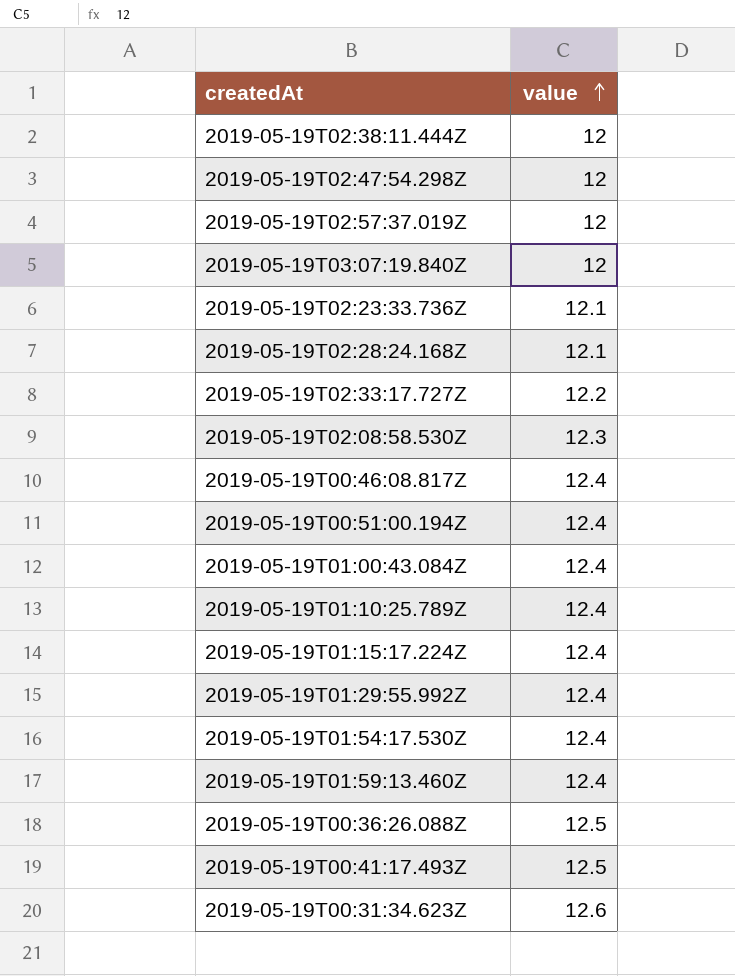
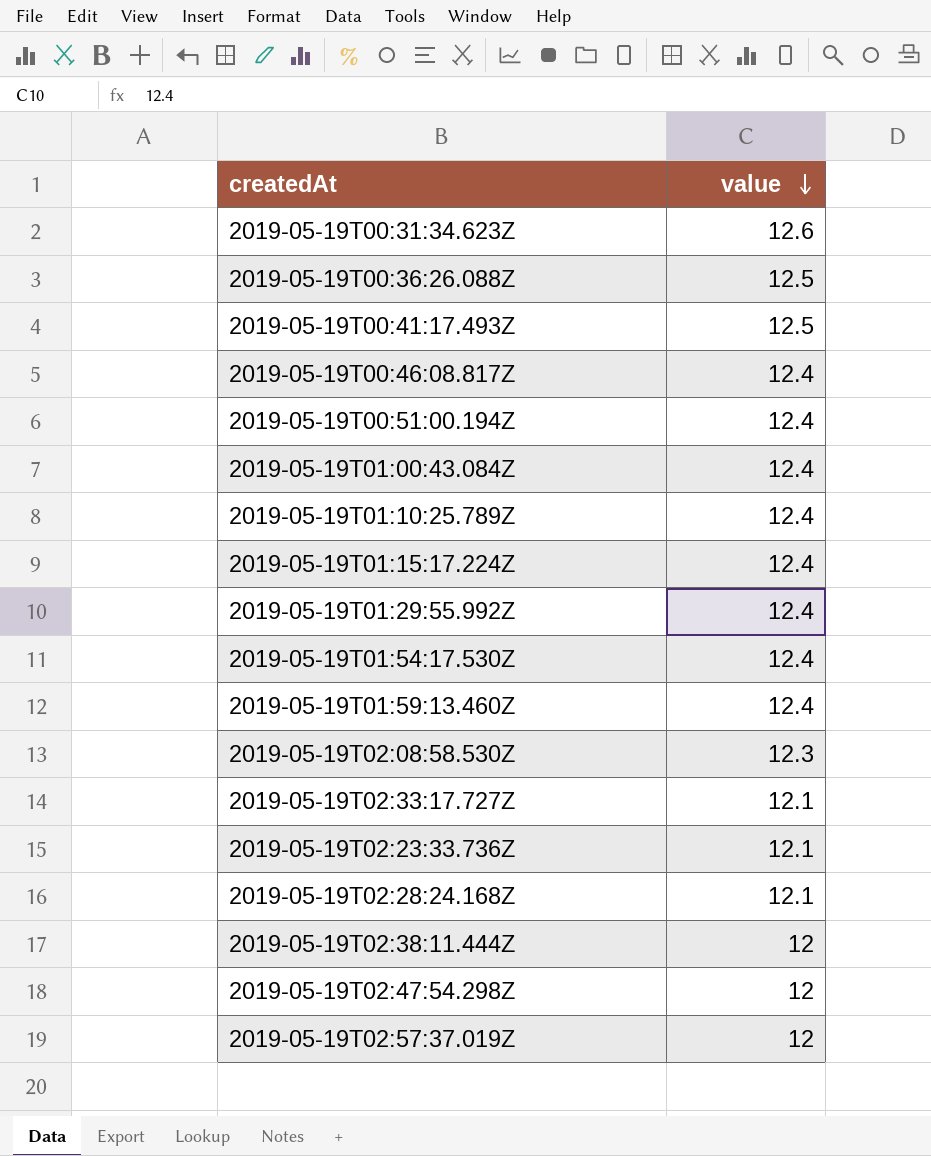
row order: value ascending -> value descending
row 2019-05-19T03:07:19.840Z: 12 -> none
2019-05-19T02:33:17.727Z | value: 12.2 -> 12.1

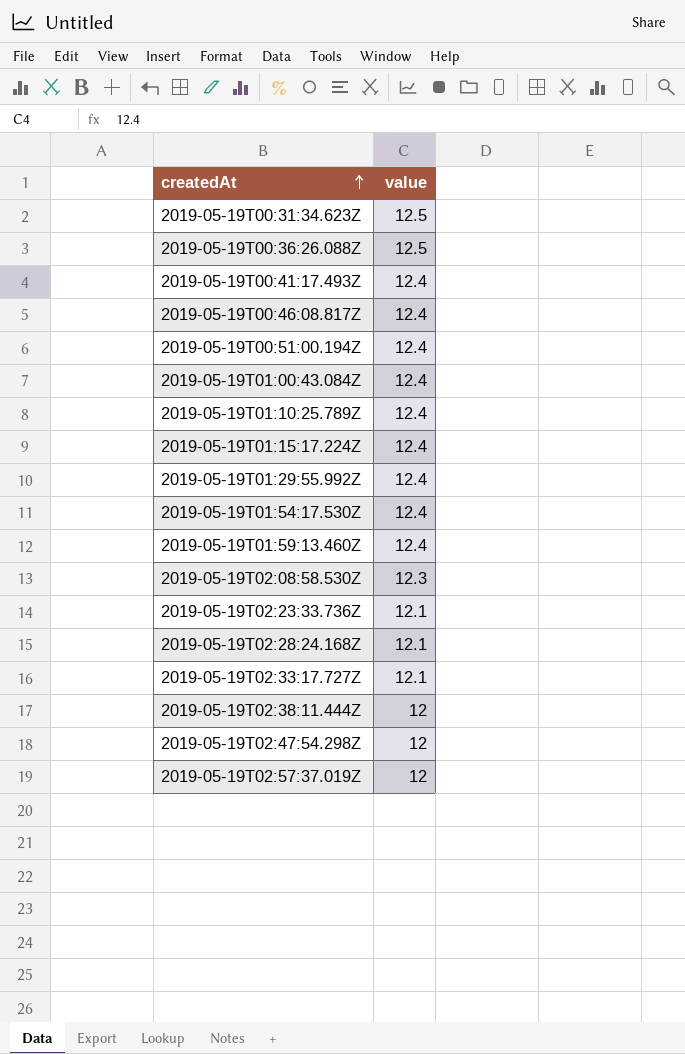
row order: value descending -> createdAt ascending
2019-05-19T00:31:34.623Z | value: 12.6 -> 12.5
2019-05-19T00:41:17.493Z | value: 12.5 -> 12.4

